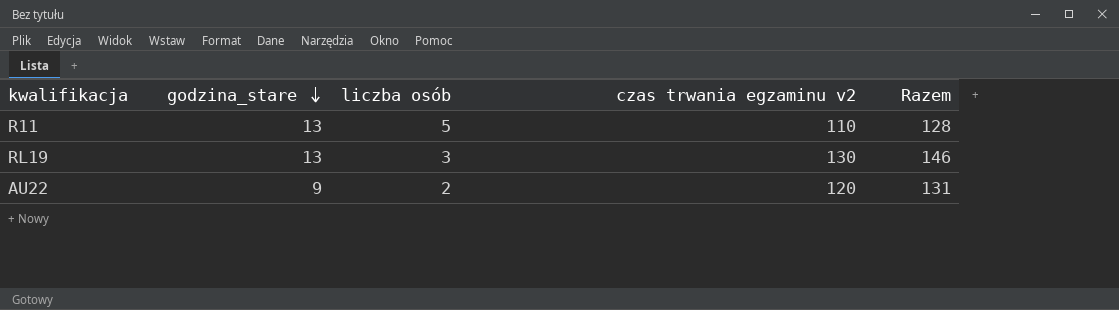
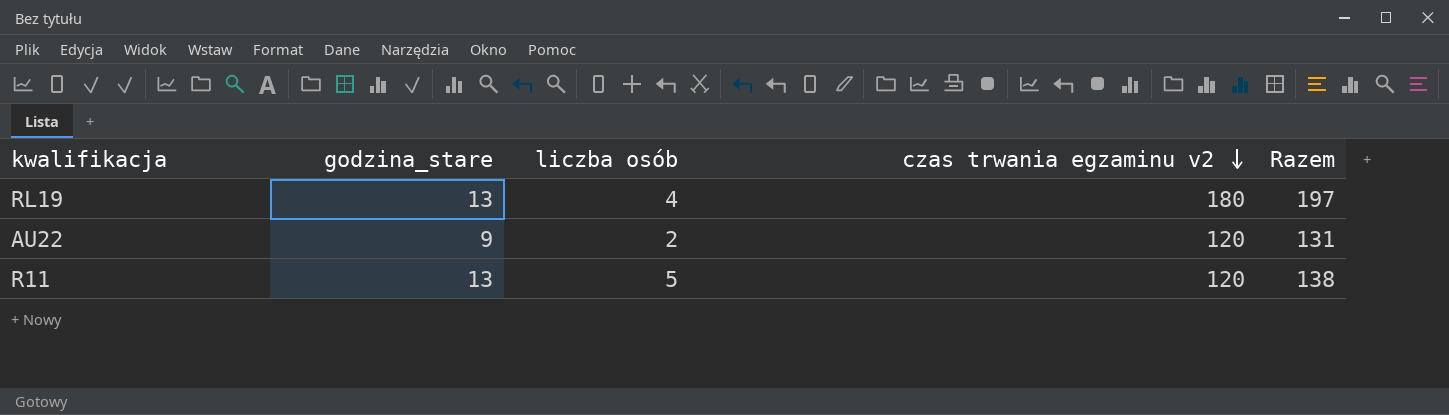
row order: godzina_stare descending -> czas trwania egzaminu v2 descending
RL19 | liczba osób: 3 -> 4
RL19 | czas trwania egzaminu v2: 130 -> 180
RL19 | Razem: 146 -> 197
R11 | czas trwania egzaminu v2: 110 -> 120
R11 | Razem: 128 -> 138

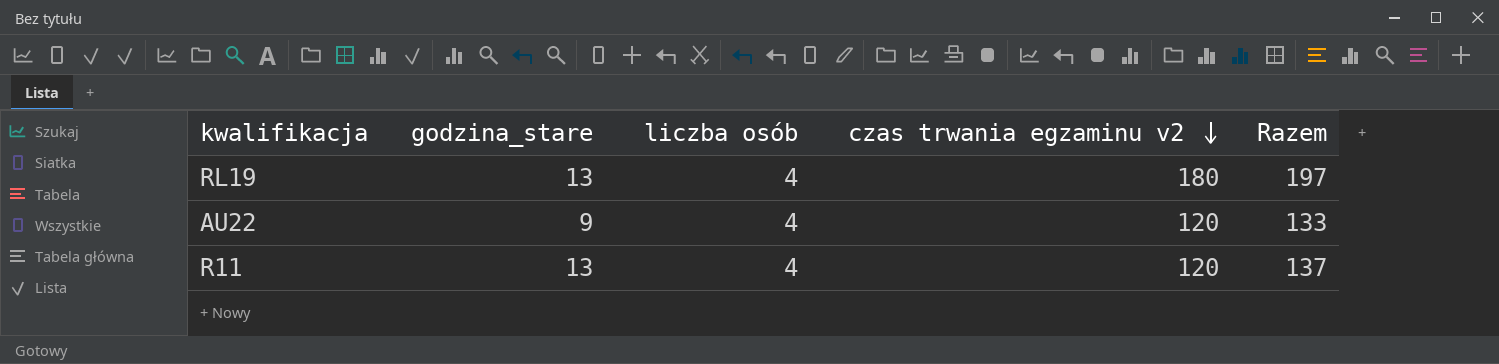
AU22 | liczba osób: 2 -> 4
AU22 | Razem: 131 -> 133
R11 | liczba osób: 5 -> 4
R11 | Razem: 138 -> 137

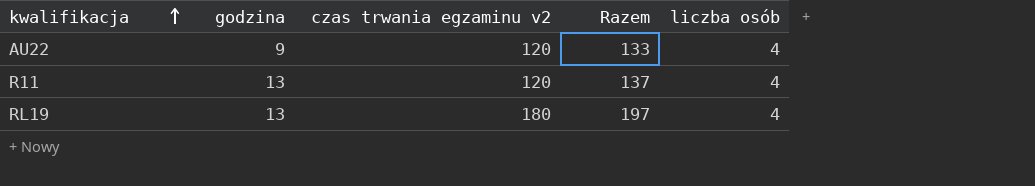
row order: czas trwania egzaminu v2 descending -> kwalifikacja ascending
column name: godzina_stare -> godzina
column liczba osób | position: 3 -> 5

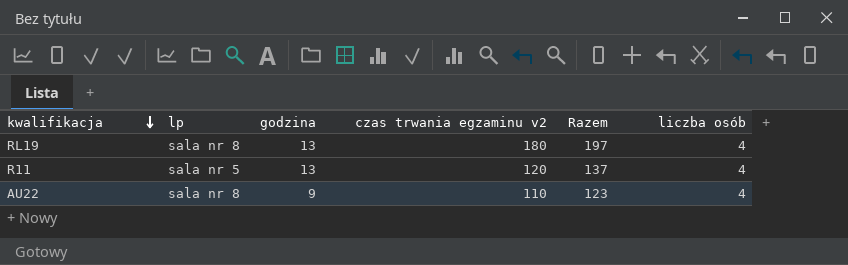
row order: kwalifikacja ascending -> kwalifikacja descending
column lp | position: none -> 2
AU22 | czas trwania egzaminu v2: 120 -> 110
AU22 | Razem: 133 -> 123

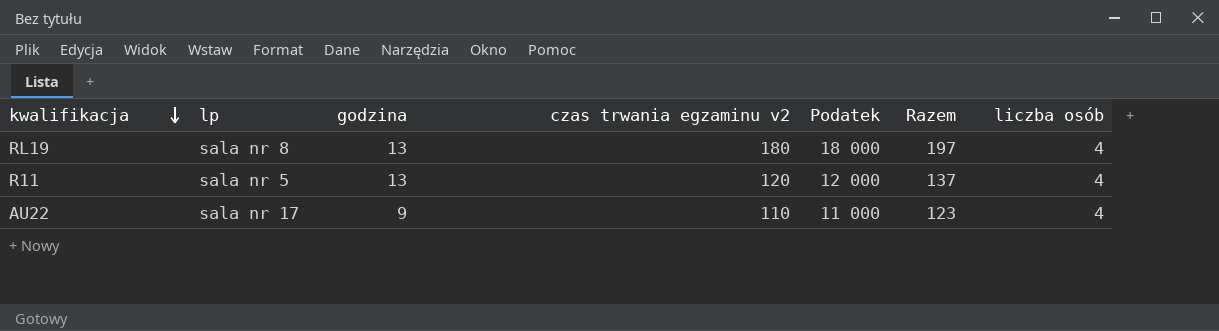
column Podatek | formula: none -> [czas trwania egzaminu v2] * 100
AU22 | lp: sala nr 8 -> sala nr 17

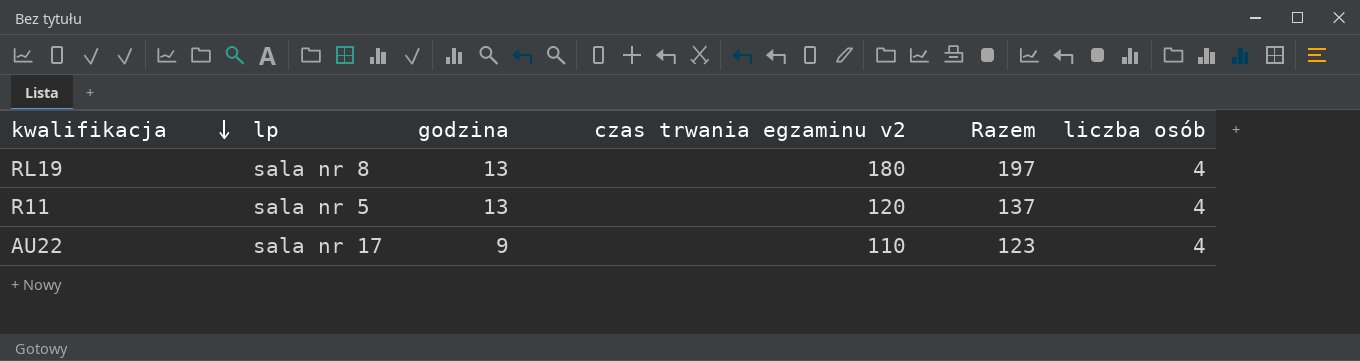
column Podatek | formula: [czas trwania egzaminu v2] * 100 -> none

